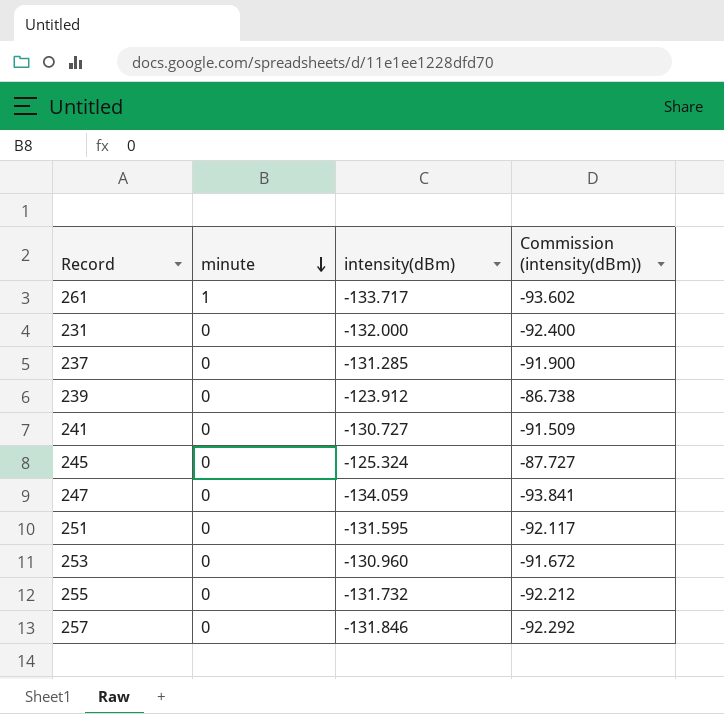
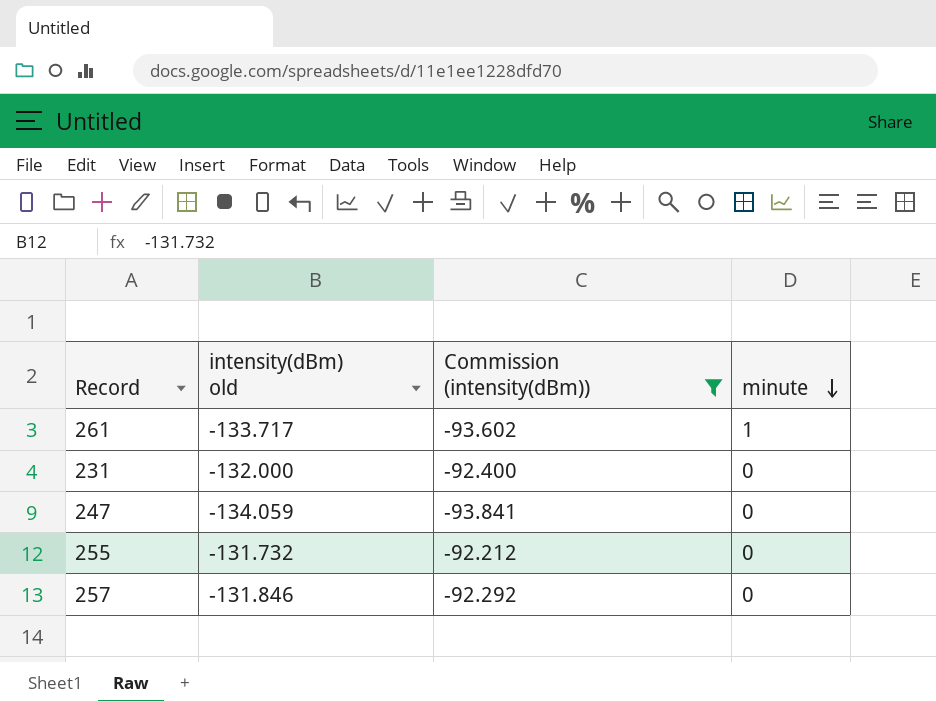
filter: none -> Commission (intensity(dBm)) <= -92.212
column name: intensity(dBm) -> intensity(dBm) old
column minute | position: 2 -> 4

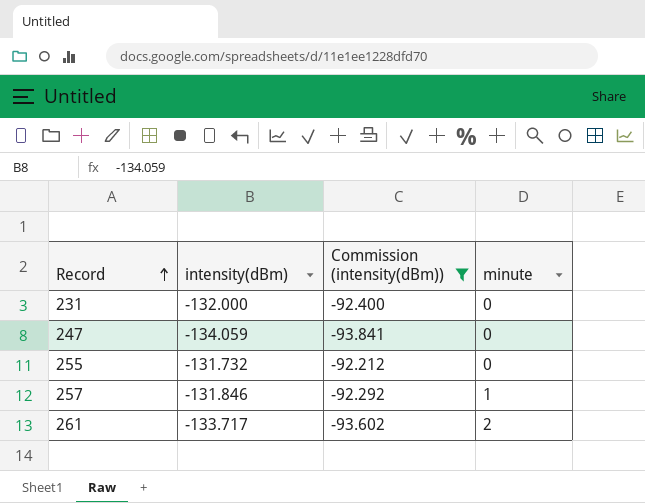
row order: minute descending -> Record ascending
column name: intensity(dBm) old -> intensity(dBm)
257 | minute: 0 -> 1
261 | minute: 1 -> 2

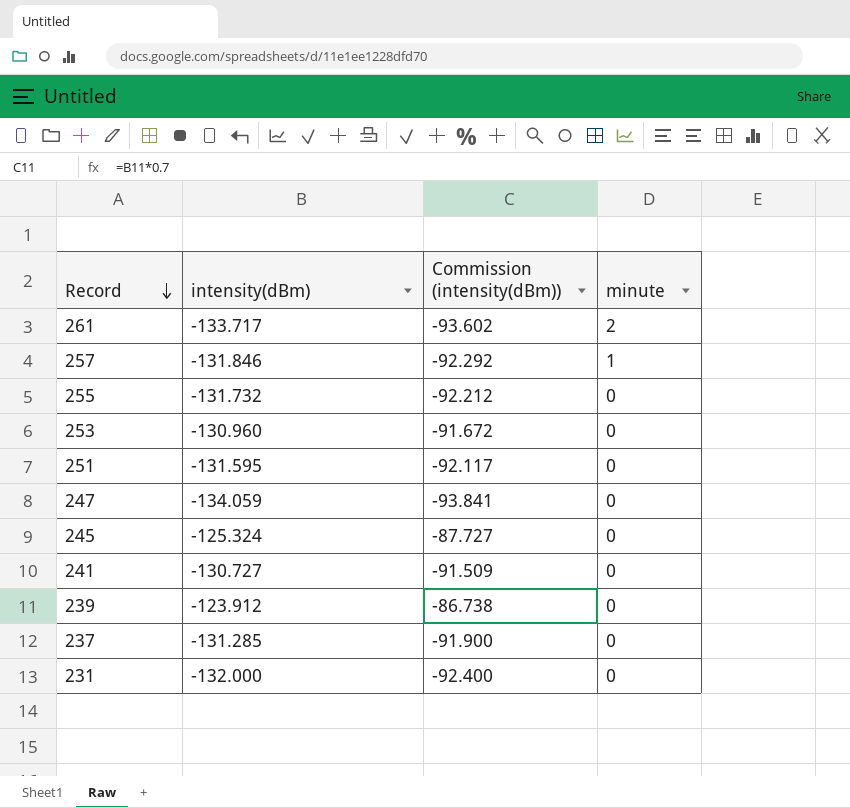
filter: Commission (intensity(dBm)) <= -92.212 -> none
row order: Record ascending -> Record descending

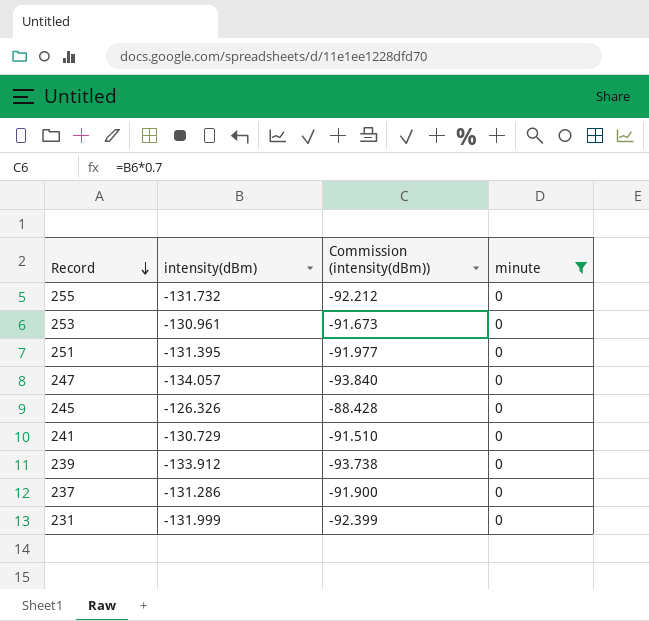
filter: none -> minute = 0
253 | intensity(dBm): -130.960 -> -130.961
253 | Commission (intensity(dBm)): -91.672 -> -91.673
251 | intensity(dBm): -131.595 -> -131.395
251 | Commission (intensity(dBm)): -92.117 -> -91.977
247 | intensity(dBm): -134.059 -> -134.057
247 | Commission (intensity(dBm)): -93.841 -> -93.840
245 | intensity(dBm): -125.324 -> -126.326
245 | Commission (intensity(dBm)): -87.727 -> -88.428
241 | intensity(dBm): -130.727 -> -130.729
241 | Commission (intensity(dBm)): -91.509 -> -91.510
239 | intensity(dBm): -123.912 -> -133.912
239 | Commission (intensity(dBm)): -86.738 -> -93.738
237 | intensity(dBm): -131.285 -> -131.286
231 | intensity(dBm): -132.000 -> -131.999
231 | Commission (intensity(dBm)): -92.400 -> -92.399

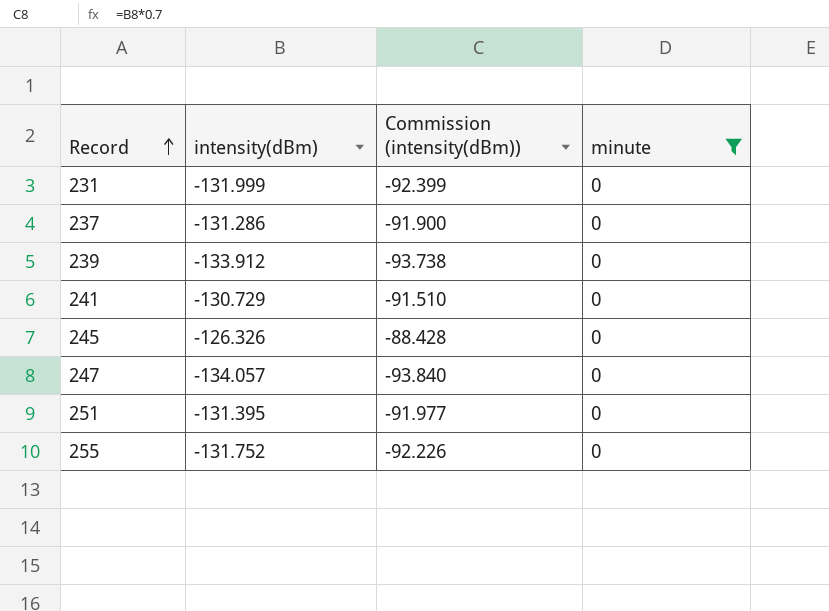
row order: Record descending -> Record ascending
row 253: -130.961 | -91.673 | 0 -> none
255 | intensity(dBm): -131.732 -> -131.752
255 | Commission (intensity(dBm)): -92.212 -> -92.226

